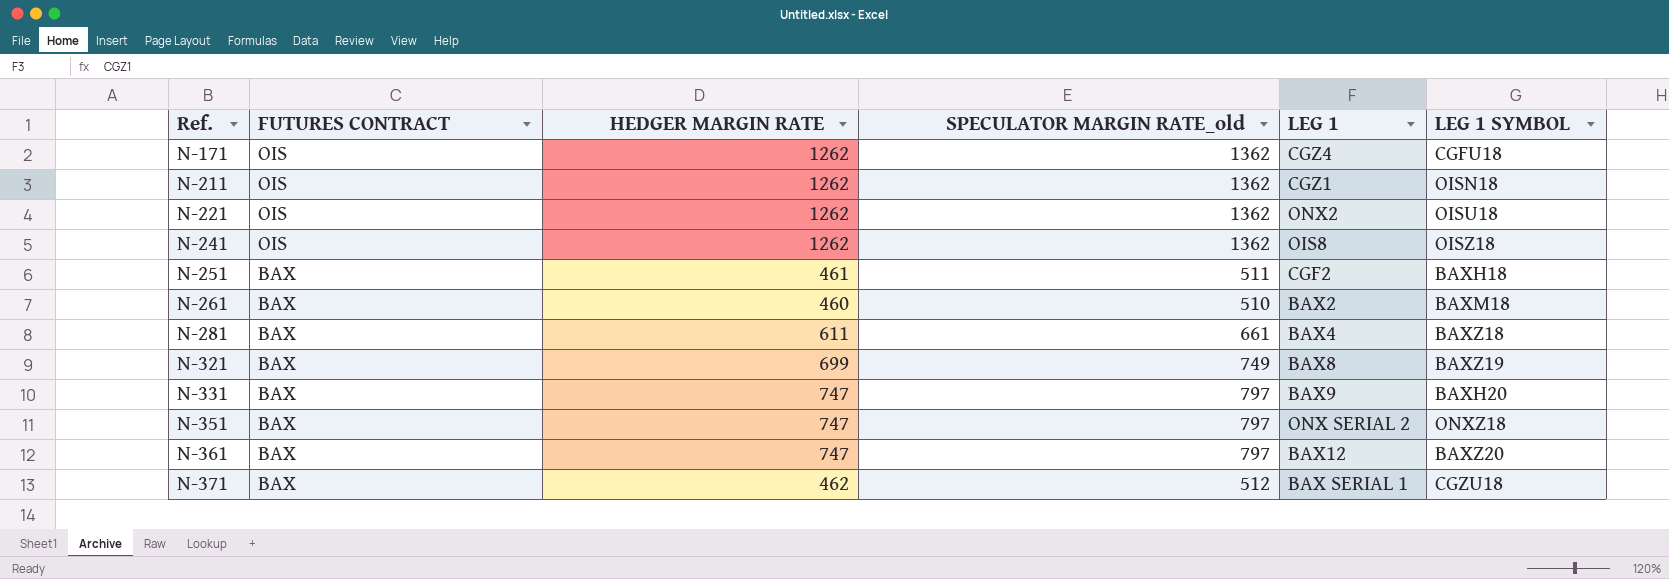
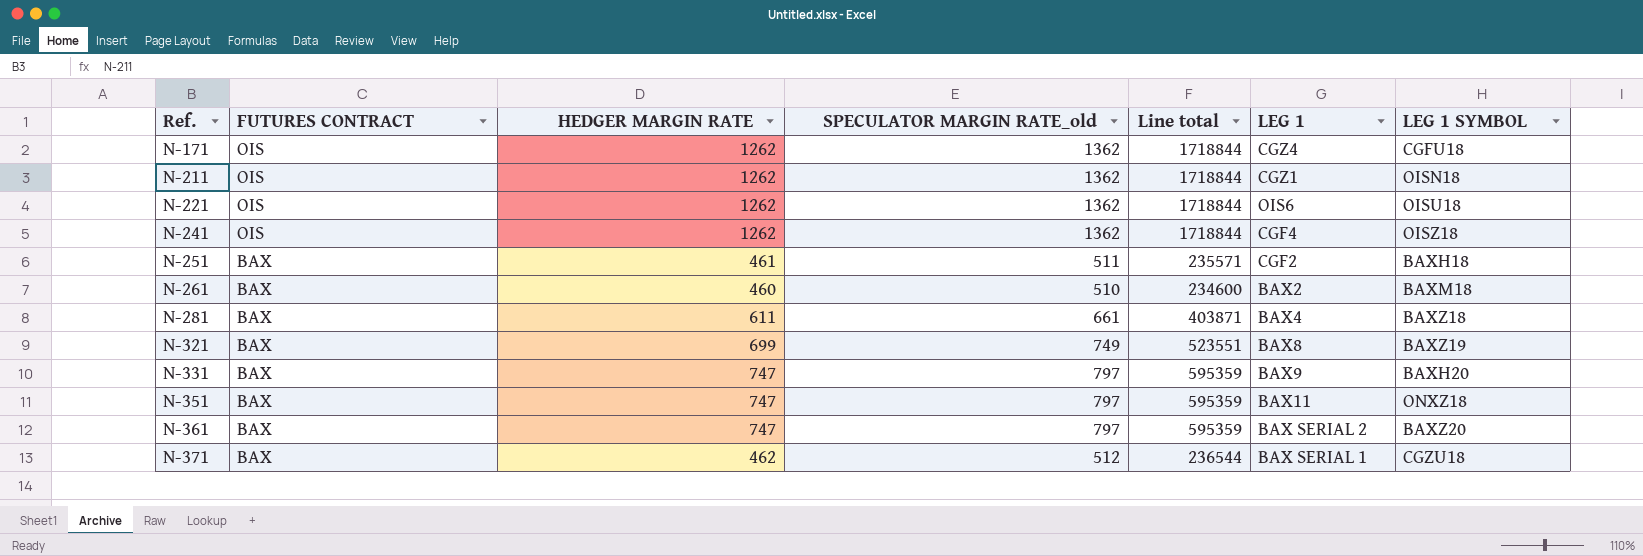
column Line total | formula: none -> [HEDGER MARGIN RATE] * [SPECULATOR MARGIN RATE_old]
N-221 | LEG 1: ONX2 -> OIS6
N-241 | LEG 1: OIS8 -> CGF4
N-351 | LEG 1: ONX SERIAL 2 -> BAX11
N-361 | LEG 1: BAX12 -> BAX SERIAL 2

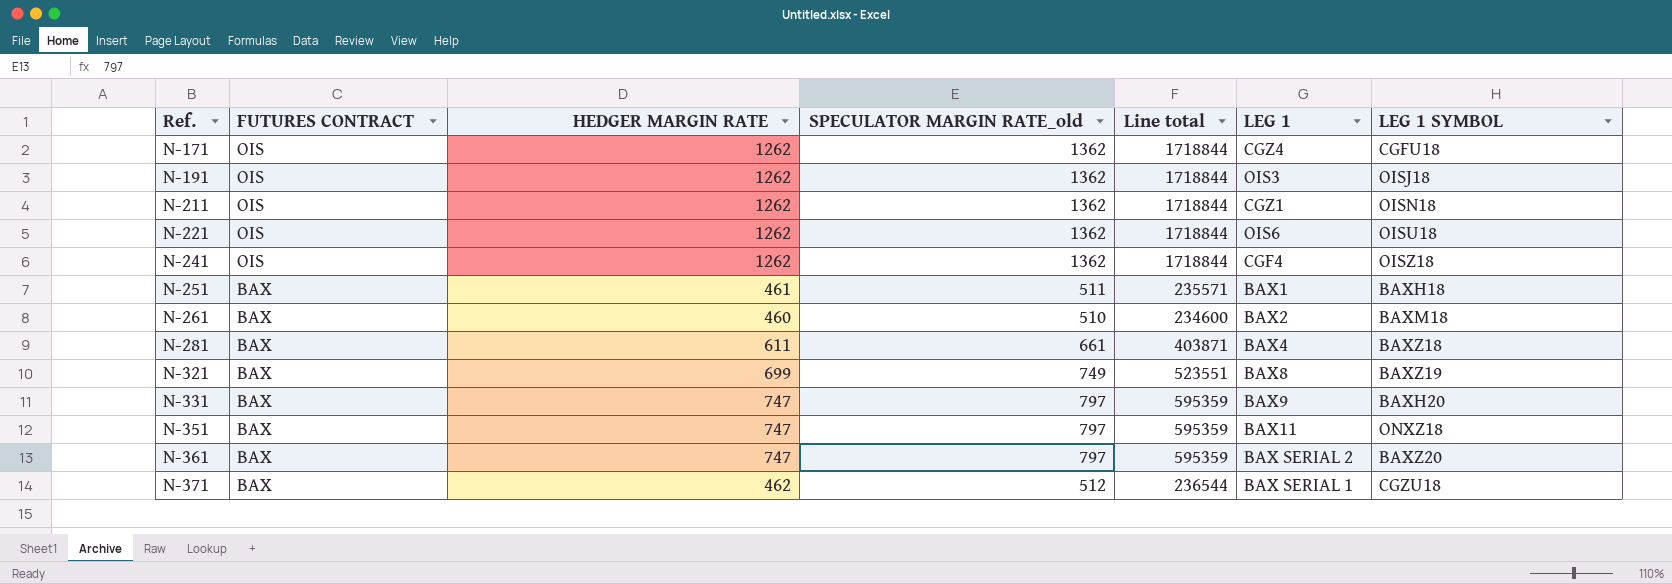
row N-191: none -> OIS | 1262 | 1362 | 1718844 | OIS3 | OISJ18
N-251 | LEG 1: CGF2 -> BAX1

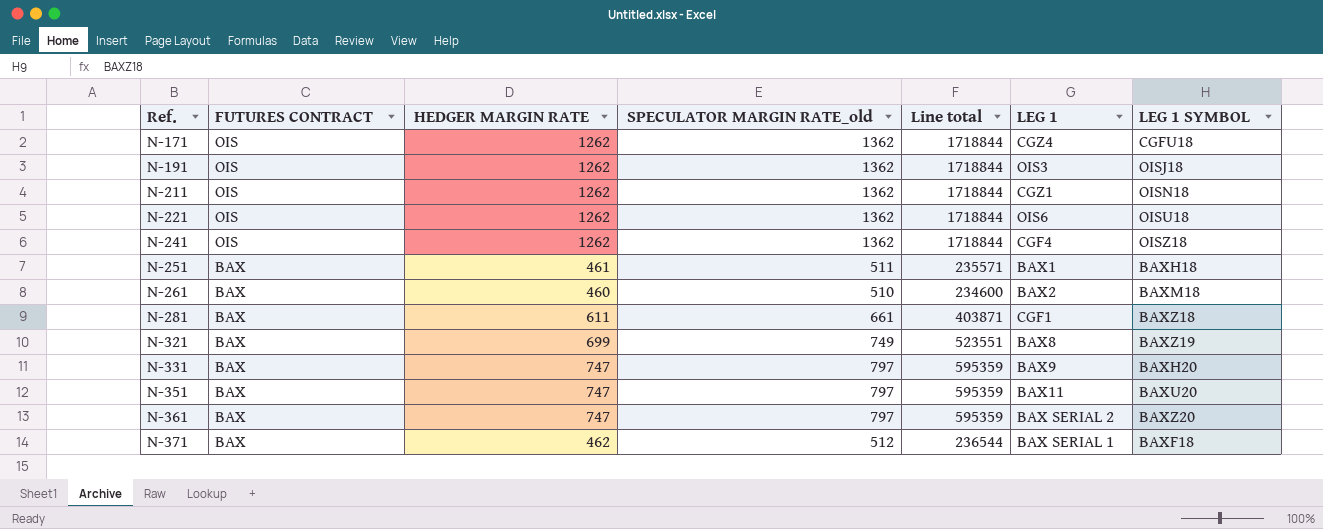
N-281 | LEG 1: BAX4 -> CGF1
N-351 | LEG 1 SYMBOL: ONXZ18 -> BAXU20
N-371 | LEG 1 SYMBOL: CGZU18 -> BAXF18

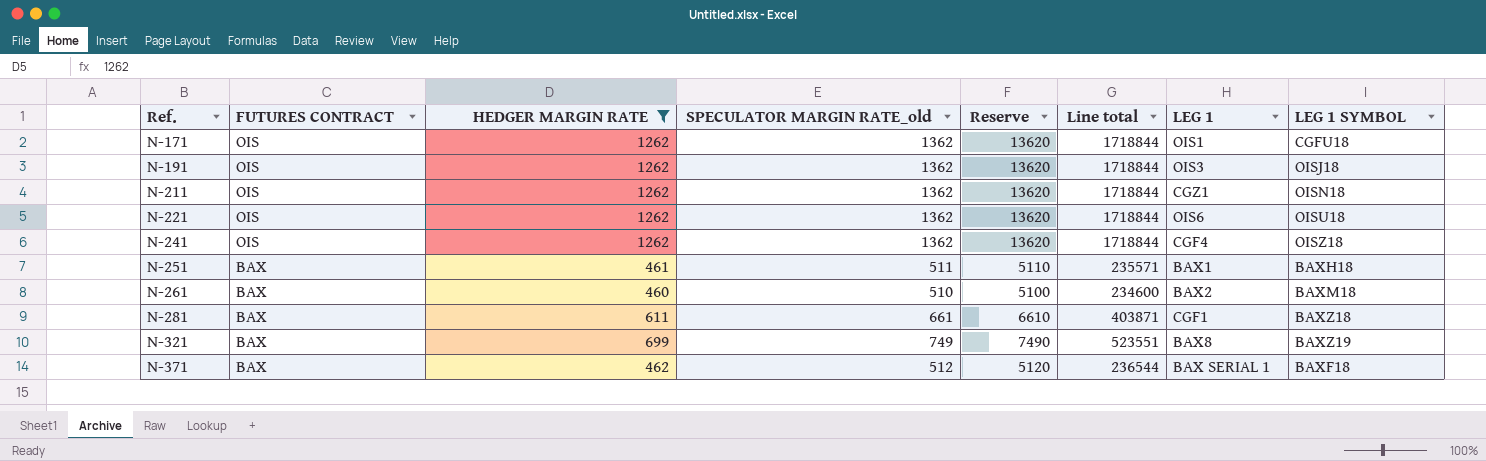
filter: none -> HEDGER MARGIN RATE != 747
column Reserve | formula: none -> [SPECULATOR MARGIN RATE_old] * 10
N-171 | LEG 1: CGZ4 -> OIS1

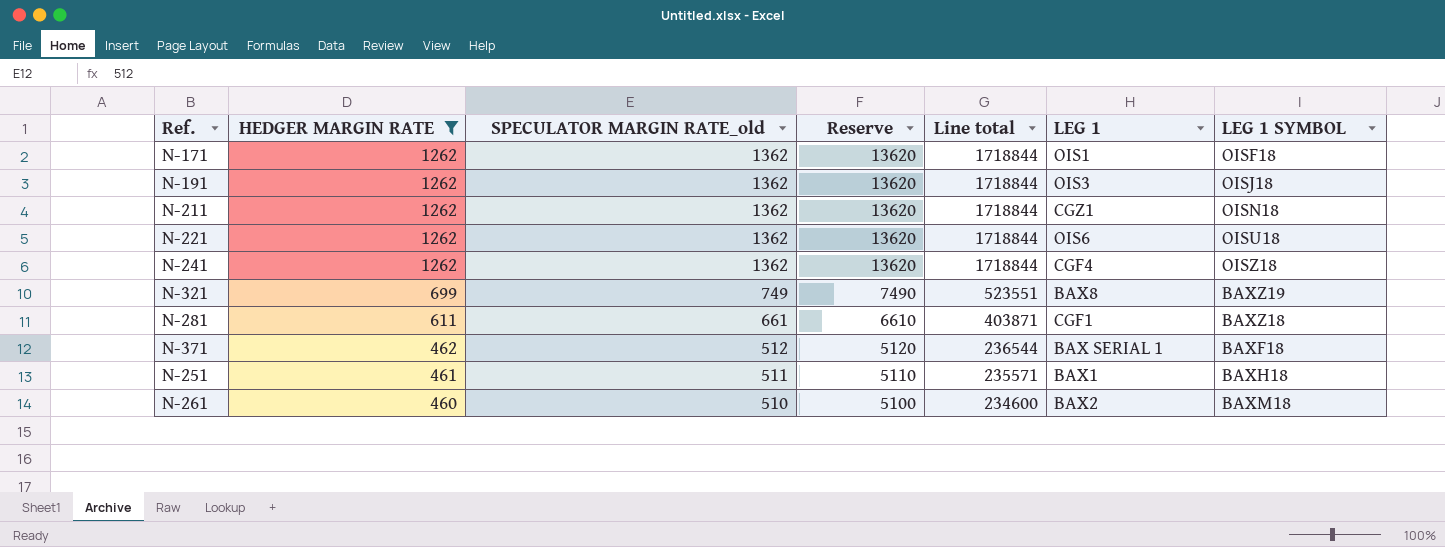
row order: Ref. ascending -> HEDGER MARGIN RATE descending
column FUTURES CONTRACT | position: 2 -> none
N-171 | LEG 1 SYMBOL: CGFU18 -> OISF18

